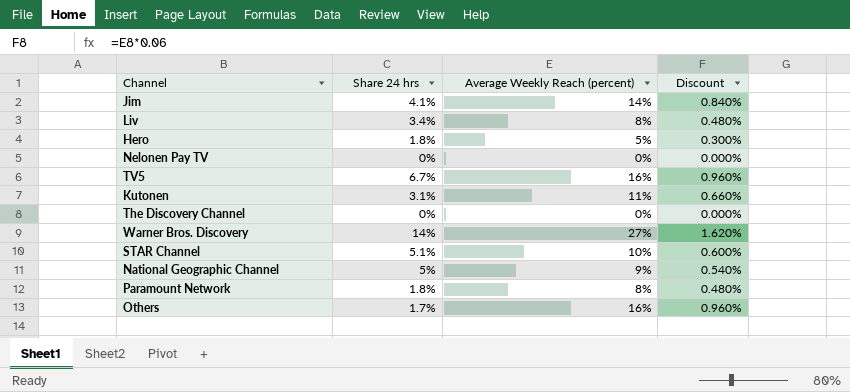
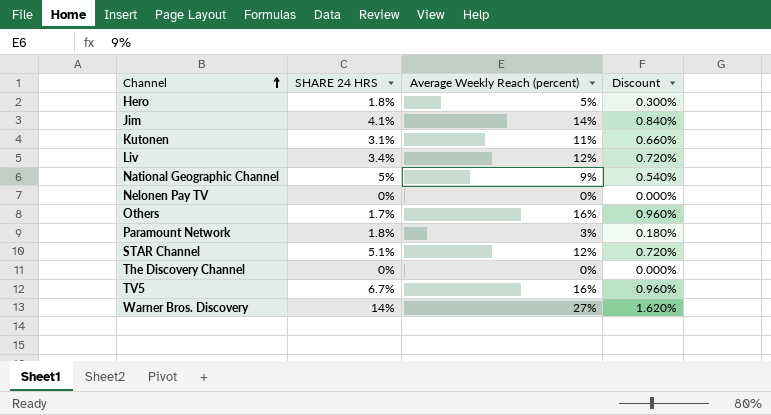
row order: none -> Channel ascending
column name: Share 24 hrs -> SHARE 24 HRS
Liv | Average Weekly Reach (percent): 8% -> 12%
Liv | Discount: 0.480% -> 0.720%
Paramount Network | Average Weekly Reach (percent): 8% -> 3%
Paramount Network | Discount: 0.480% -> 0.180%
STAR Channel | Average Weekly Reach (percent): 10% -> 12%
STAR Channel | Discount: 0.600% -> 0.720%

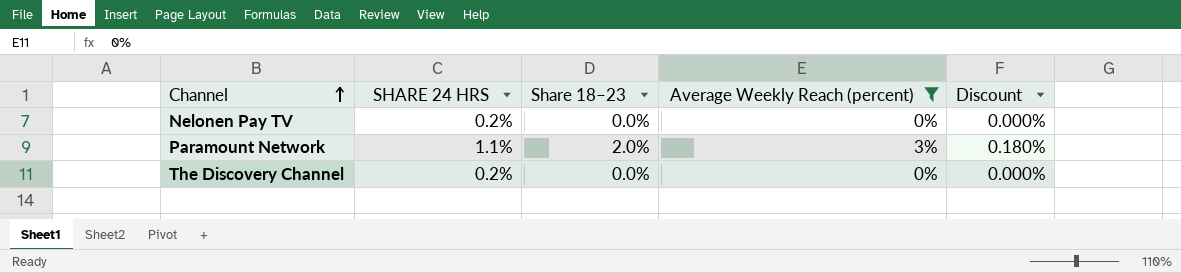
filter: none -> Average Weekly Reach (percent) <= 3%
column Share 18–23 | position: none -> 3
Nelonen Pay TV | SHARE 24 HRS: 0% -> 0.2%
Paramount Network | SHARE 24 HRS: 1.8% -> 1.1%
The Discovery Channel | SHARE 24 HRS: 0% -> 0.2%

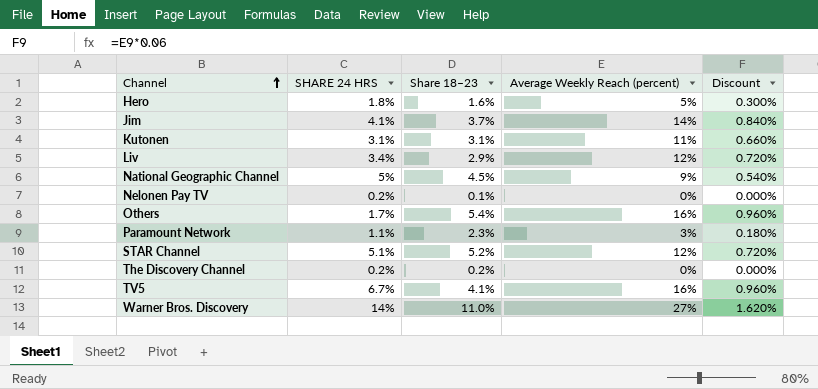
filter: Average Weekly Reach (percent) <= 3% -> none
Nelonen Pay TV | Share 18–23: 0.0% -> 0.1%
Paramount Network | Share 18–23: 2.0% -> 2.3%
The Discovery Channel | Share 18–23: 0.0% -> 0.2%

